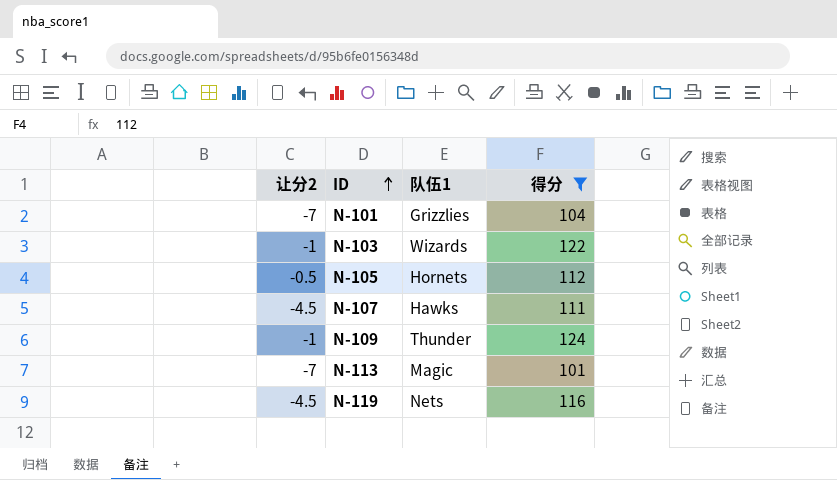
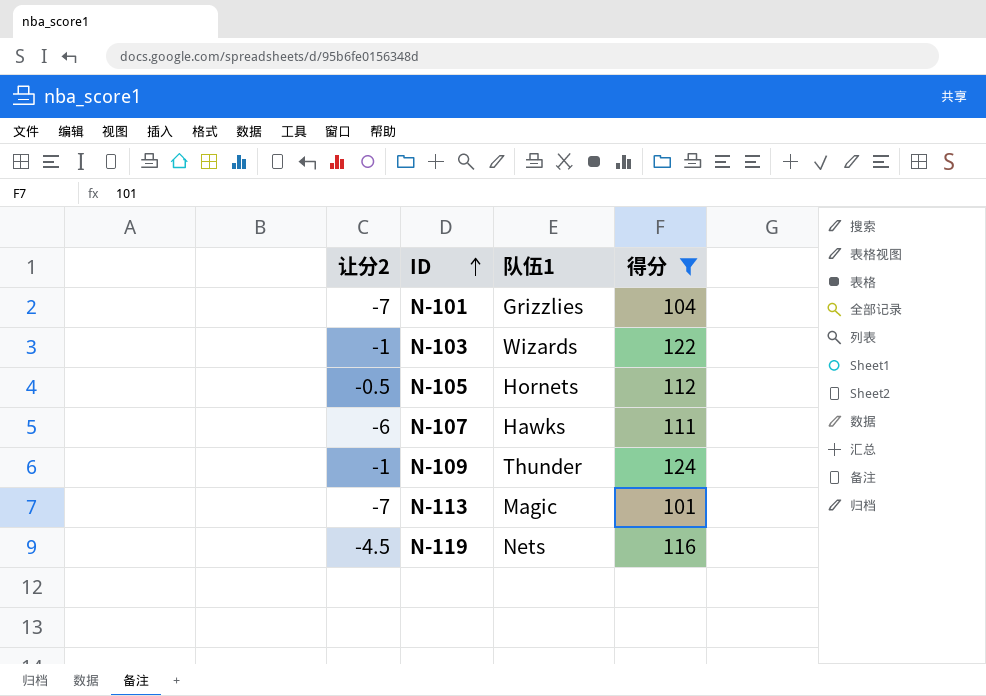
N-107 | 让分2: -4.5 -> -6

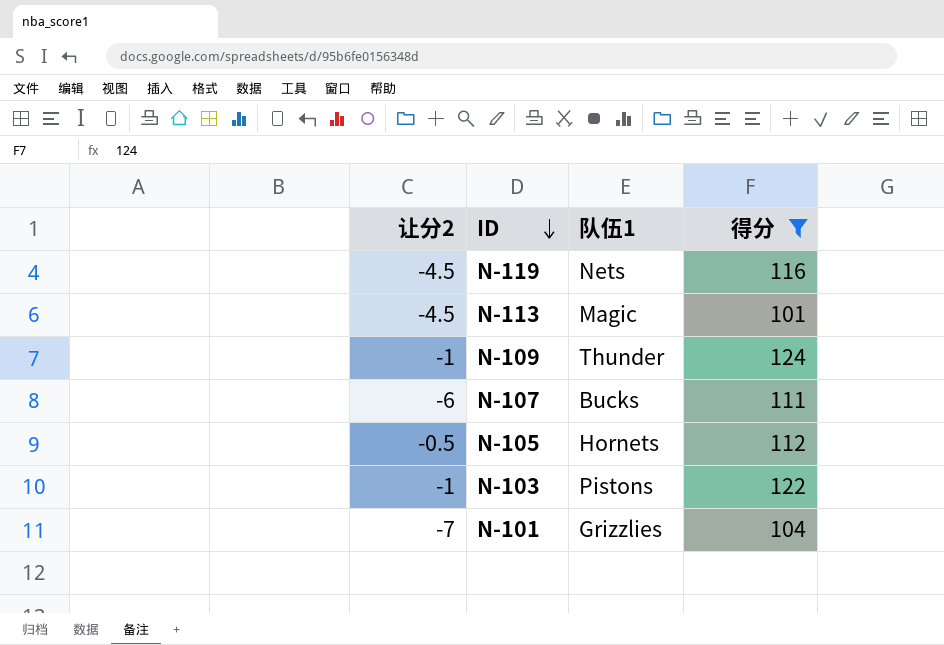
row order: ID ascending -> ID descending
N-113 | 让分2: -7 -> -4.5
N-107 | 队伍1: Hawks -> Bucks
N-103 | 队伍1: Wizards -> Pistons

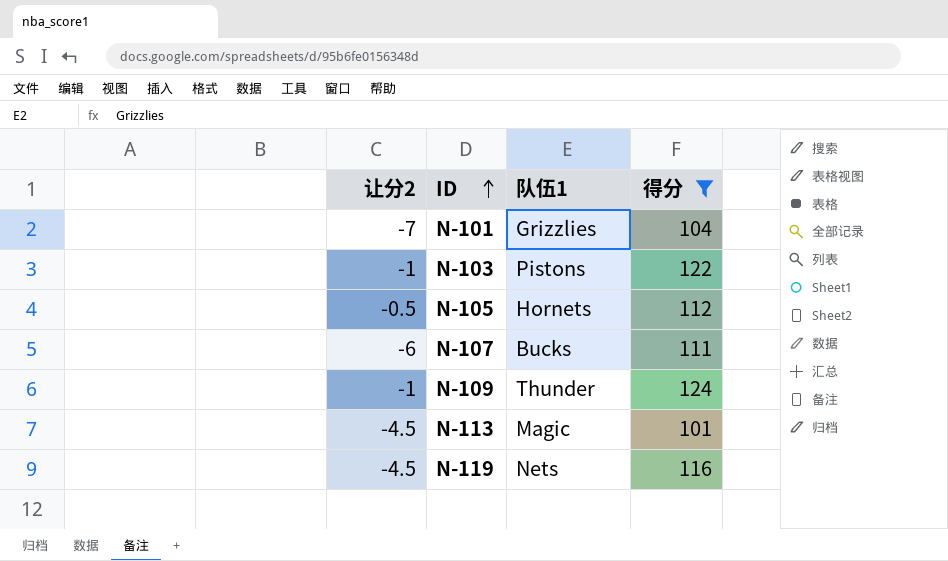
row order: ID descending -> ID ascending

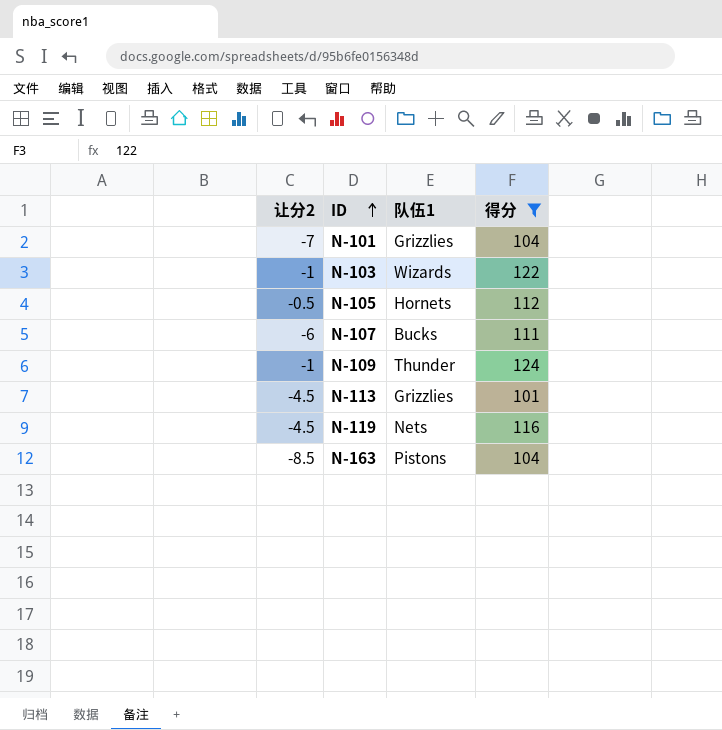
N-103 | 队伍1: Pistons -> Wizards
N-113 | 队伍1: Magic -> Grizzlies
row N-163: none -> -8.5 | Pistons | 104

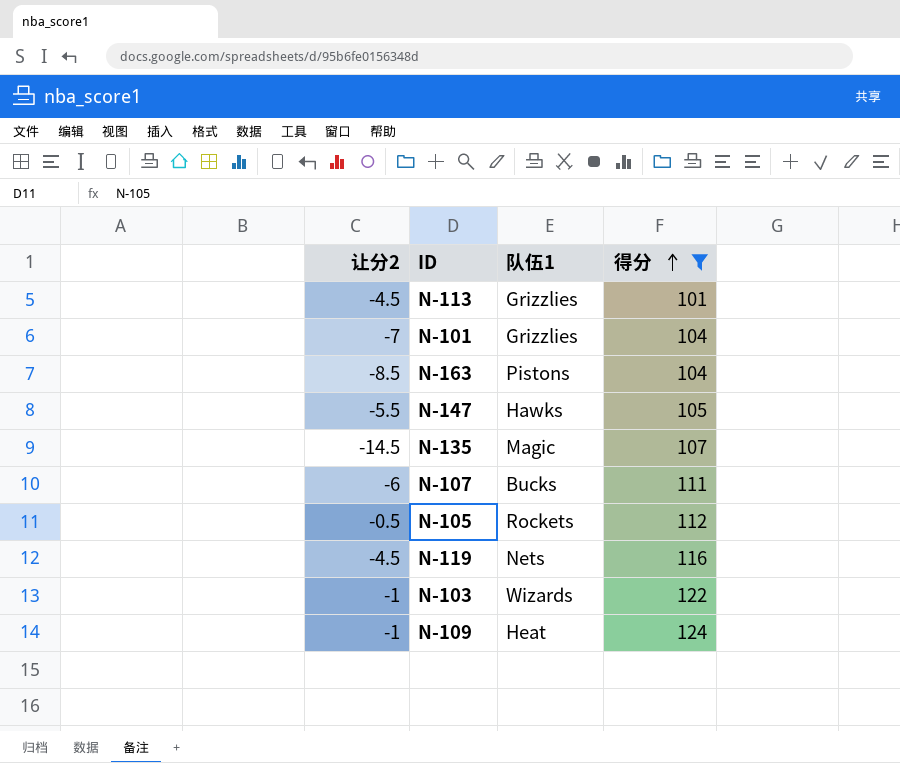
row order: ID ascending -> 得分 ascending
row N-147: none -> -5.5 | Hawks | 105
row N-135: none -> -14.5 | Magic | 107
N-105 | 队伍1: Hornets -> Rockets
N-109 | 队伍1: Thunder -> Heat

